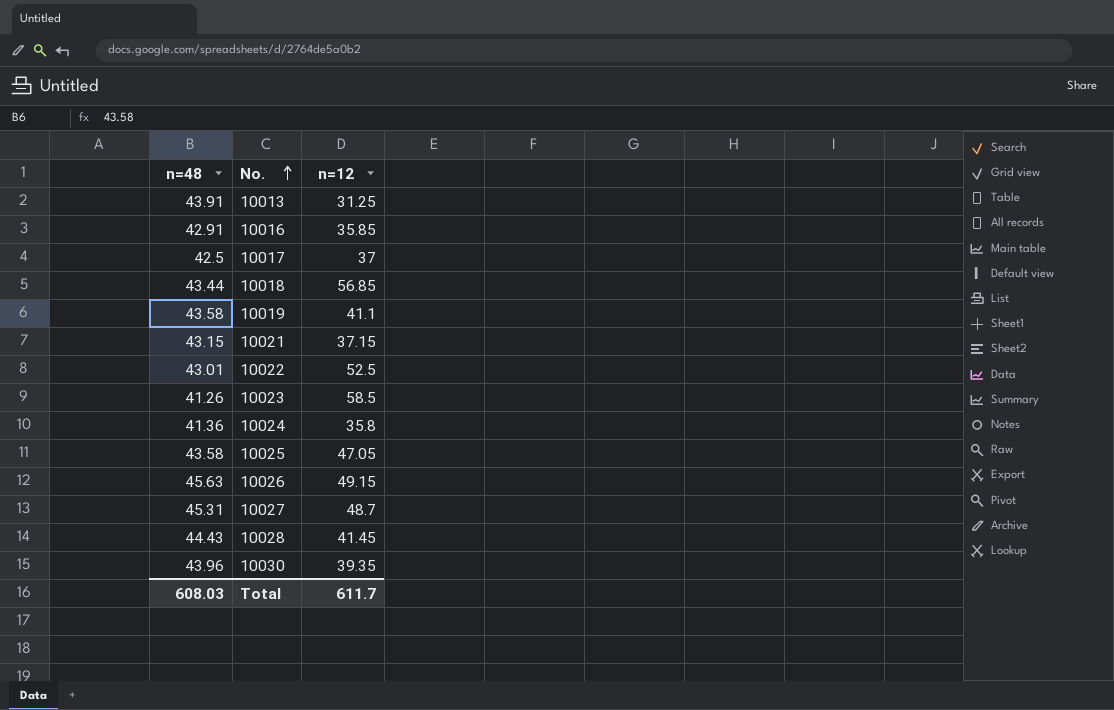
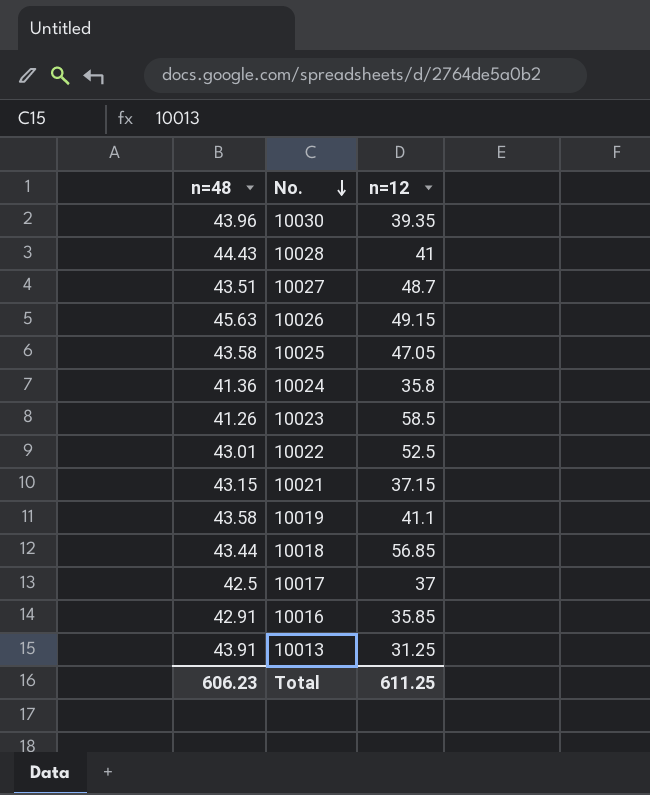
row order: No. ascending -> No. descending
10028 | n=12: 41.45 -> 41
10027 | n=48: 45.31 -> 43.51
Total | n=48: 608.03 -> 606.23
Total | n=12: 611.7 -> 611.25

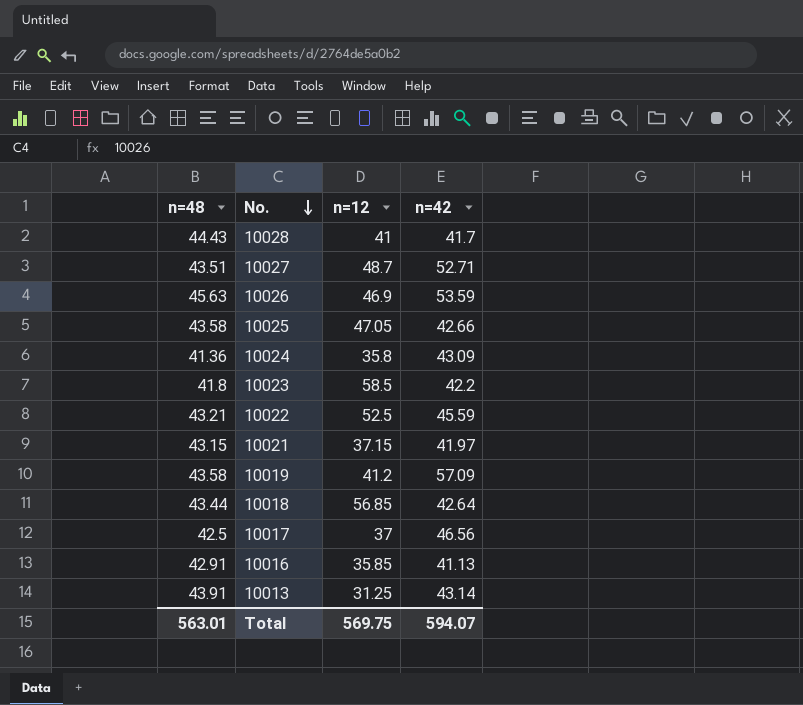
column n=42 | position: none -> 4
row 10030: 43.96 | 39.35 -> none
10026 | n=12: 49.15 -> 46.9
10023 | n=48: 41.26 -> 41.8
10022 | n=48: 43.01 -> 43.21
10019 | n=12: 41.1 -> 41.2
Total | n=48: 606.23 -> 563.01
Total | n=12: 611.25 -> 569.75

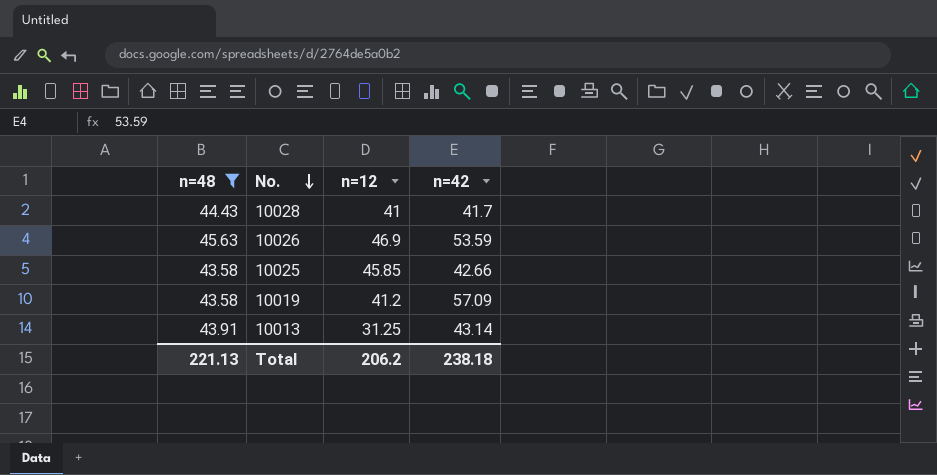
filter: none -> n=48 >= 43.58
10025 | n=12: 47.05 -> 45.85
Total | n=48: 563.01 -> 221.13
Total | n=12: 569.75 -> 206.2
Total | n=42: 594.07 -> 238.18

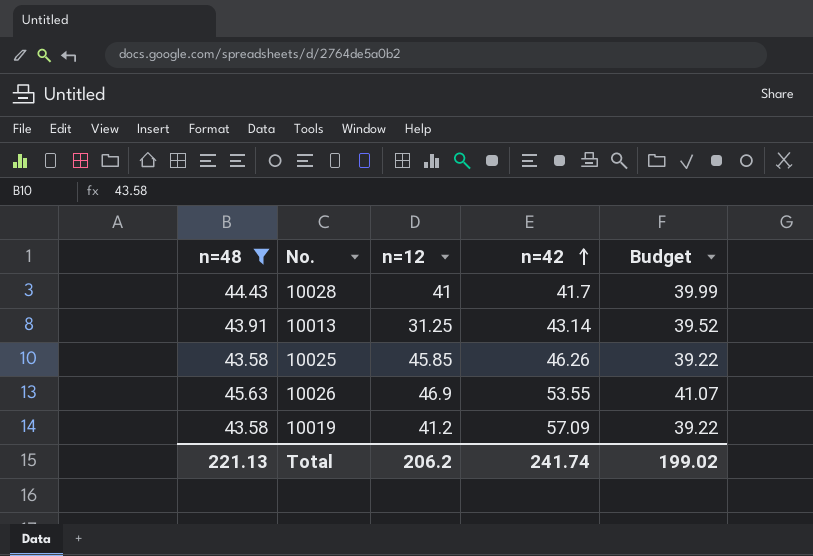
row order: No. descending -> n=42 ascending
column Budget | formula: none -> [n=48] * 0.9
10025 | n=42: 42.66 -> 46.26
10026 | n=42: 53.59 -> 53.55
Total | n=42: 238.18 -> 241.74

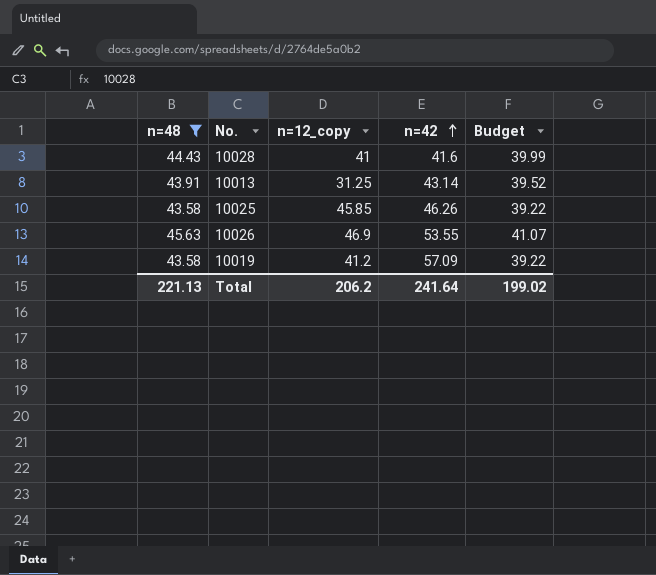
column name: n=12 -> n=12_copy
10028 | n=42: 41.7 -> 41.6
Total | n=42: 241.74 -> 241.64

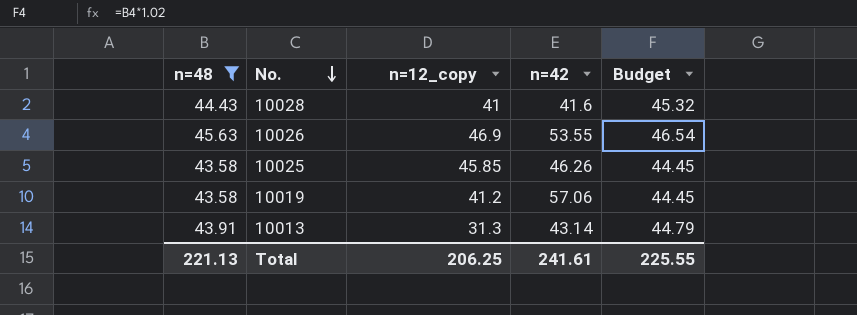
row order: n=42 ascending -> No. descending
column Budget | formula: [n=48] * 0.9 -> [n=48] * 1.02
10019 | n=42: 57.09 -> 57.06
10013 | n=12_copy: 31.25 -> 31.3
Total | n=12_copy: 206.2 -> 206.25
Total | n=42: 241.64 -> 241.61
Total | Budget: 199.02 -> 225.55

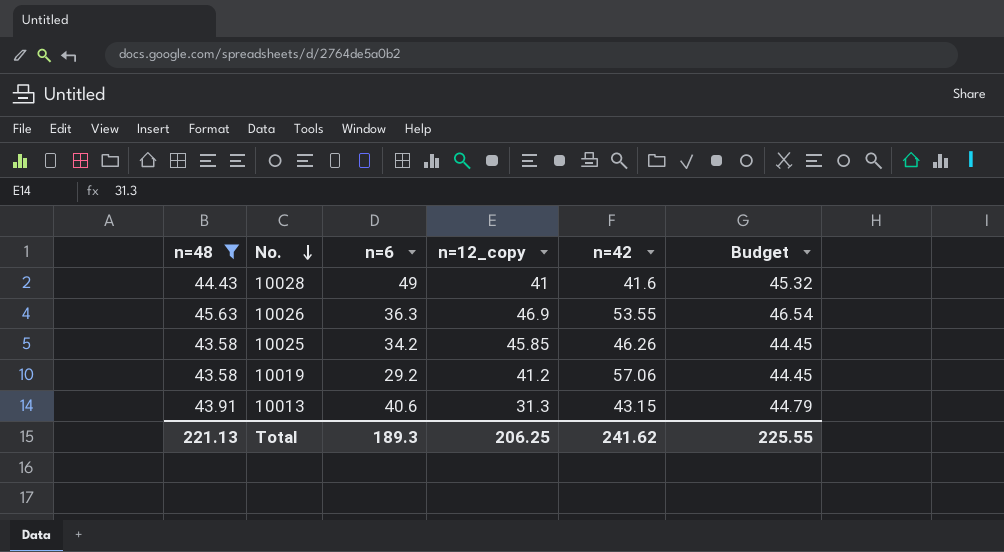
column n=6 | position: none -> 3
10013 | n=42: 43.14 -> 43.15
Total | n=42: 241.61 -> 241.62

